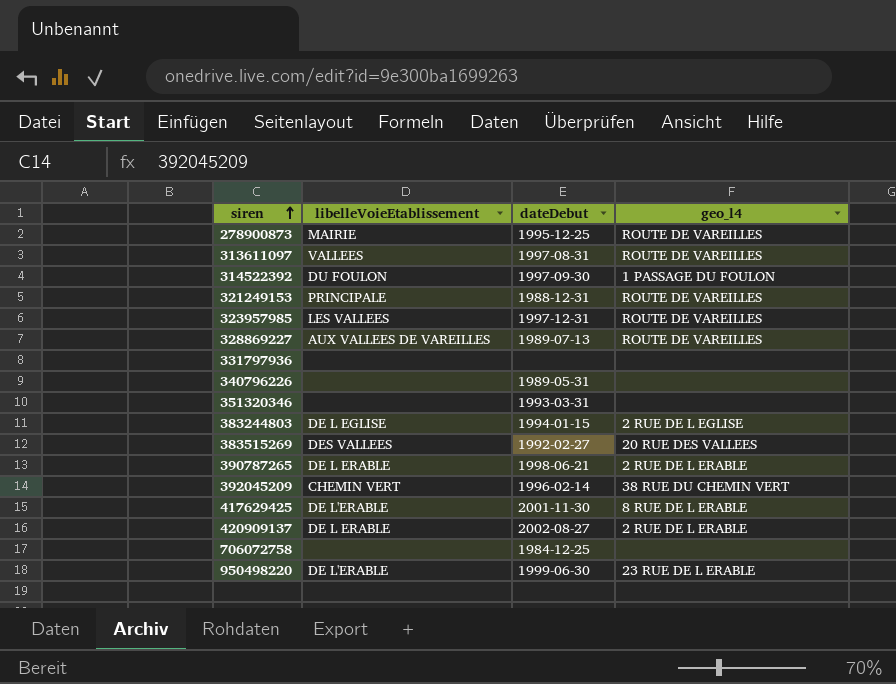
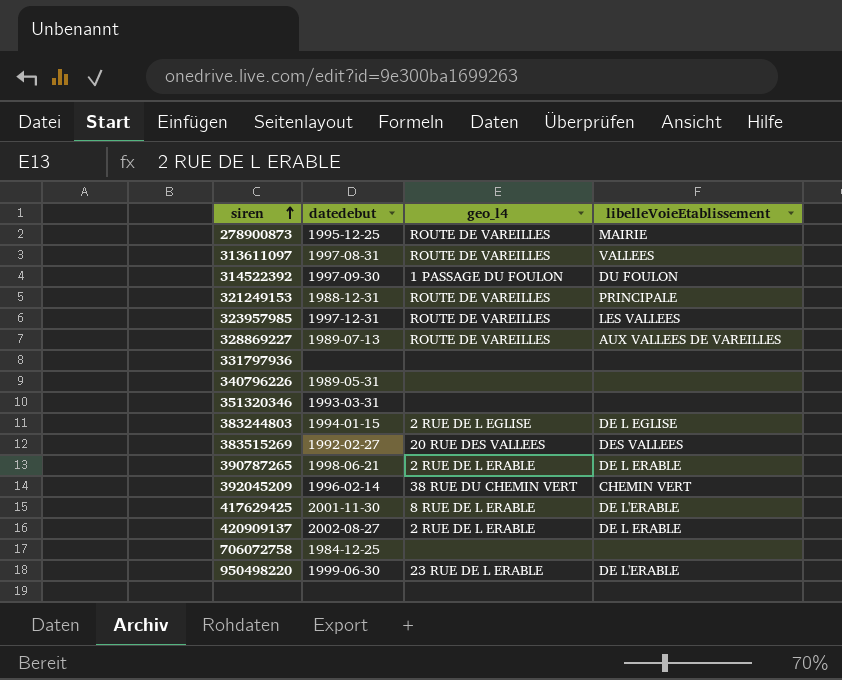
column name: dateDebut -> datedebut
column libelleVoieEtablissement | position: 2 -> 4

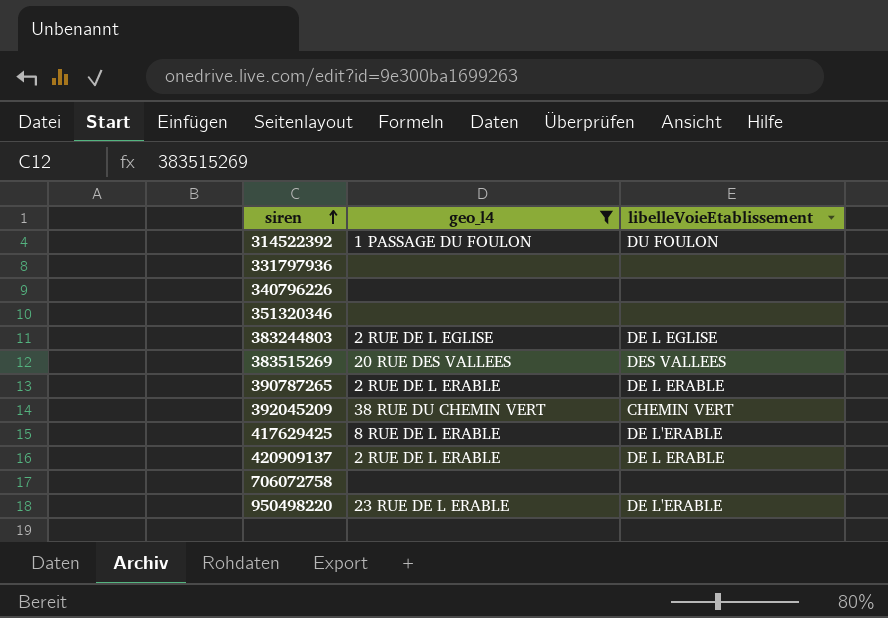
filter: none -> geo_l4 != ROUTE DE VAREILLES
column datedebut | position: 2 -> none

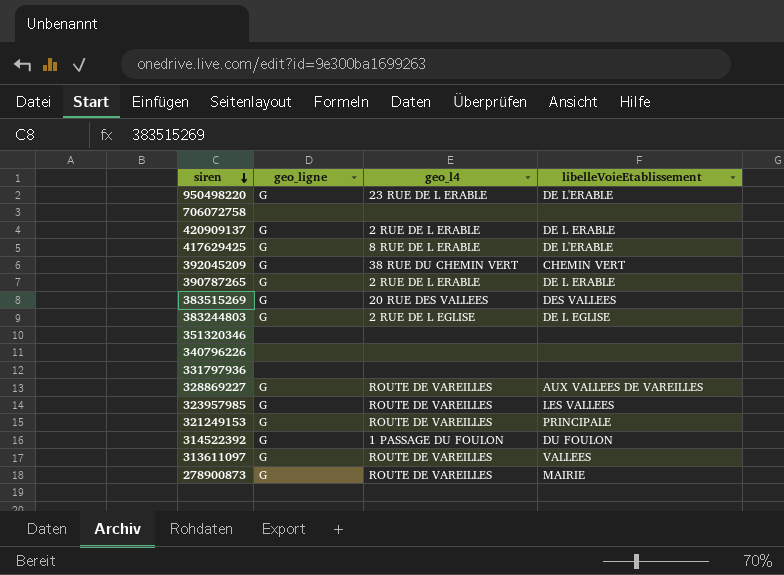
filter: geo_l4 != ROUTE DE VAREILLES -> none
row order: siren ascending -> siren descending
column geo_ligne | position: none -> 2

